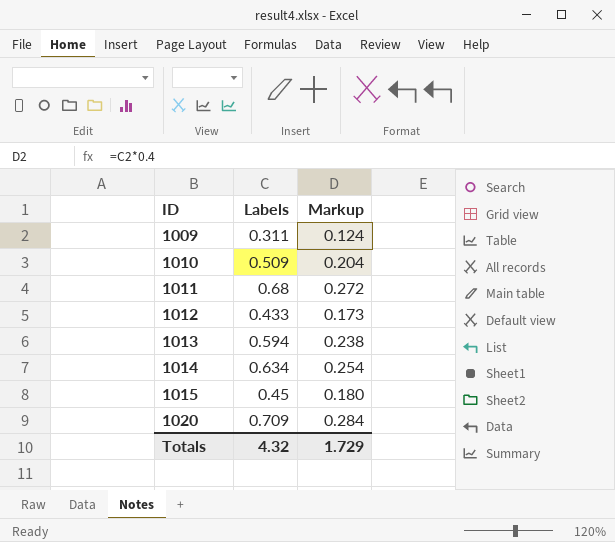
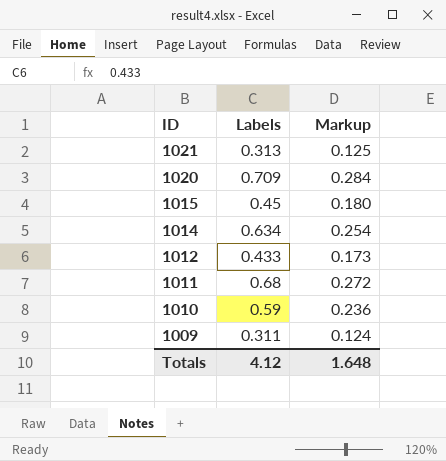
row order: ID ascending -> ID descending
row 1013: 0.594 | 0.238 -> none
row 1021: none -> 0.313 | 0.125
1010 | Labels: 0.509 -> 0.59
1010 | Markup: 0.204 -> 0.236
Totals | Labels: 4.32 -> 4.12
Totals | Markup: 1.729 -> 1.648

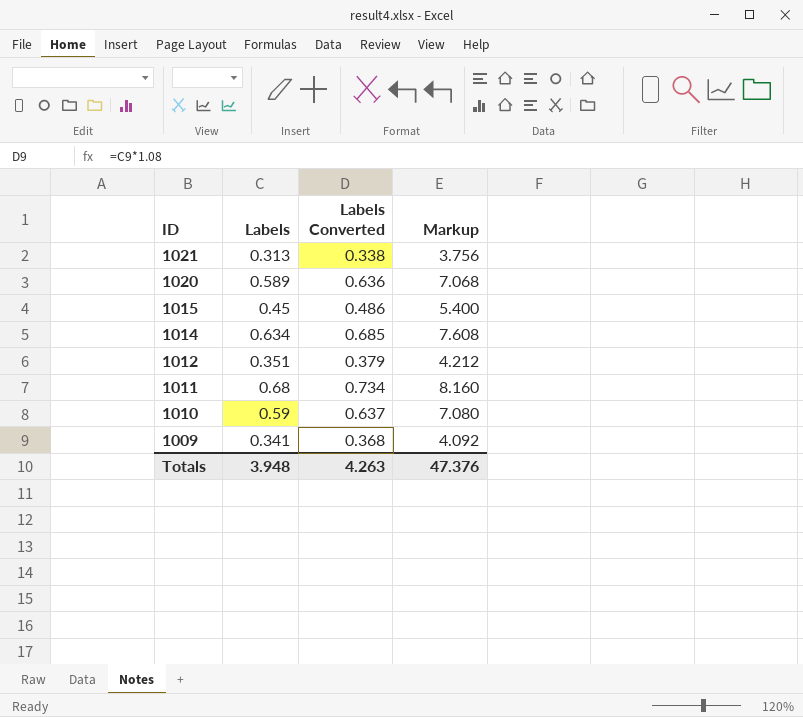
column Labels Converted | formula: none -> [Labels] * 1.08
column Markup | formula: [Labels] * 0.4 -> [Labels] * 12
1020 | Labels: 0.709 -> 0.589
1012 | Labels: 0.433 -> 0.351
1009 | Labels: 0.311 -> 0.341
Totals | Labels: 4.12 -> 3.948
Totals | Markup: 1.648 -> 47.376

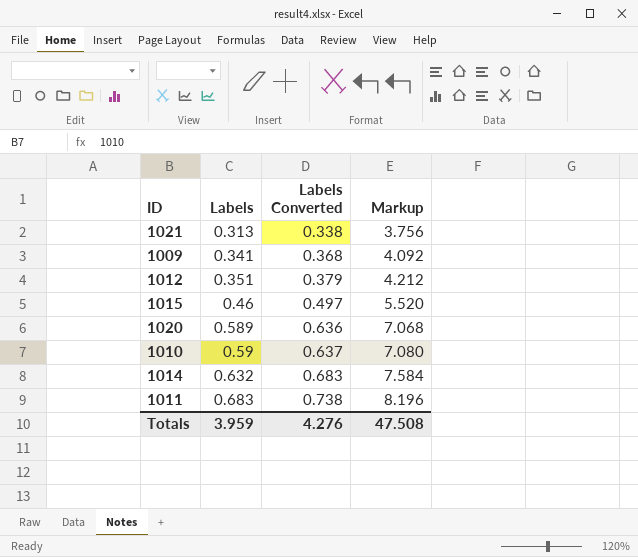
row order: ID descending -> Labels ascending
1015 | Labels: 0.45 -> 0.46
1015 | Labels Converted: 0.486 -> 0.497
1015 | Markup: 5.400 -> 5.520
1014 | Labels: 0.634 -> 0.632
1014 | Labels Converted: 0.685 -> 0.683
1014 | Markup: 7.608 -> 7.584
1011 | Labels: 0.68 -> 0.683
1011 | Labels Converted: 0.734 -> 0.738
1011 | Markup: 8.160 -> 8.196
Totals | Labels: 3.948 -> 3.959
Totals | Labels Converted: 4.263 -> 4.276
Totals | Markup: 47.376 -> 47.508

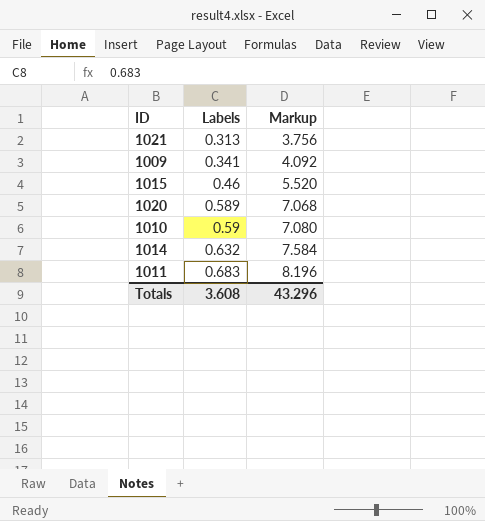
column Labels Converted | formula: [Labels] * 1.08 -> none
row 1012: 0.351 | 0.379 | 4.212 -> none
Totals | Labels: 3.959 -> 3.608
Totals | Markup: 47.508 -> 43.296

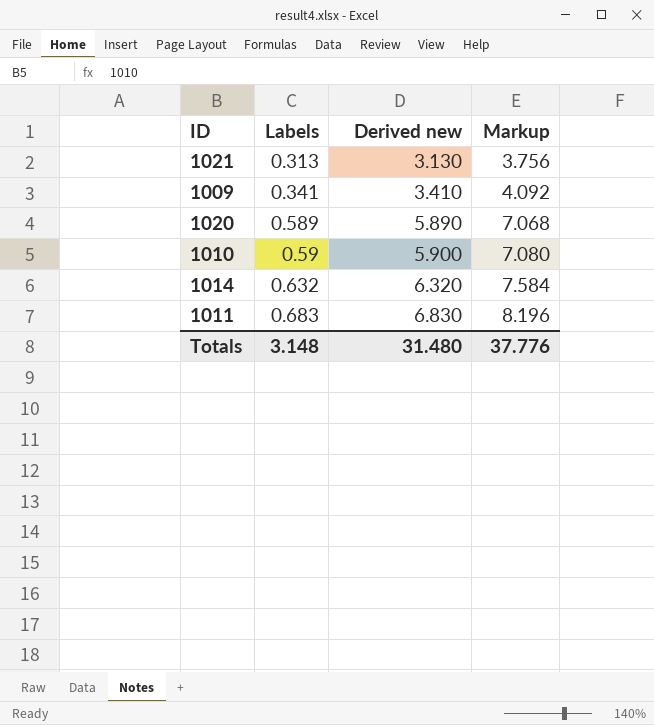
column Derived new | formula: none -> [Labels] * 10
row 1015: 0.46 | 5.520 -> none
Totals | Labels: 3.608 -> 3.148
Totals | Markup: 43.296 -> 37.776

